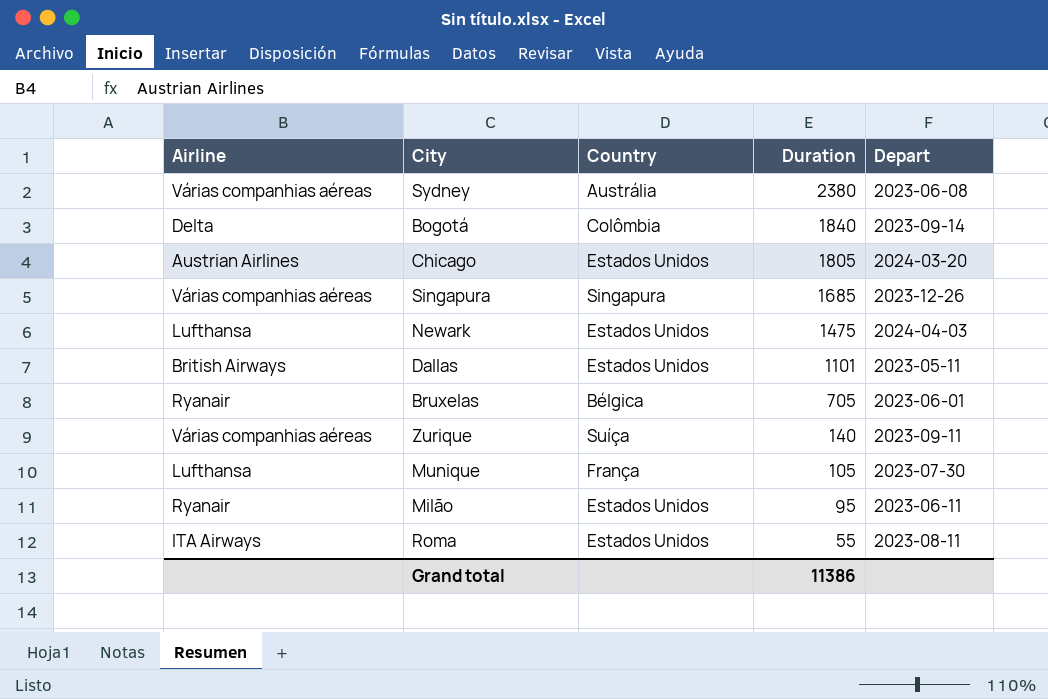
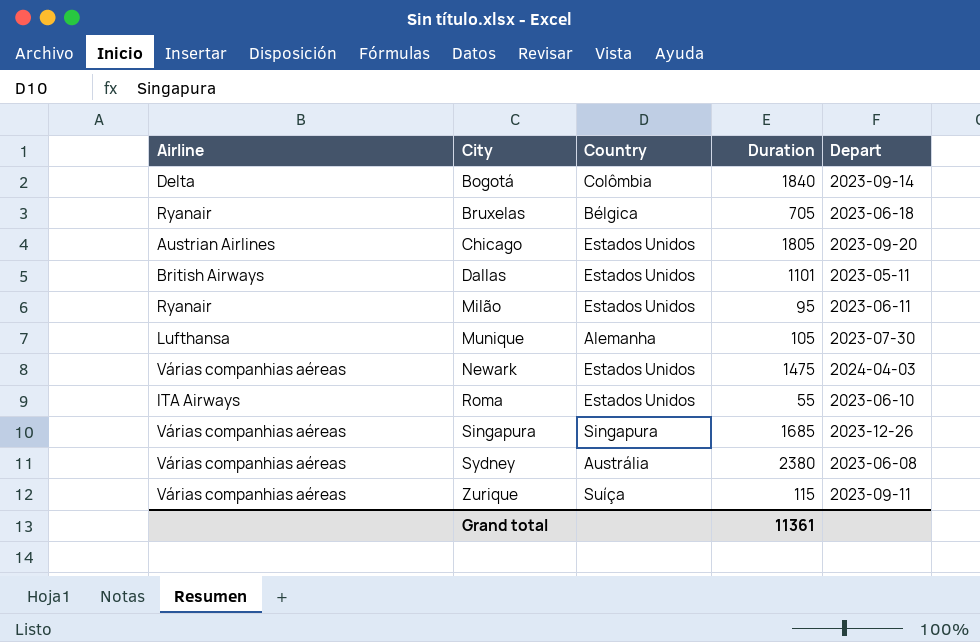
row order: Duration descending -> City ascending
Bruxelas | Depart: 2023-06-01 -> 2023-06-18
Chicago | Depart: 2024-03-20 -> 2023-09-20
Munique | Country: França -> Alemanha
Newark | Airline: Lufthansa -> Várias companhias aéreas
Roma | Depart: 2023-08-11 -> 2023-06-10
Zurique | Duration: 140 -> 115
Grand total | Duration: 11386 -> 11361

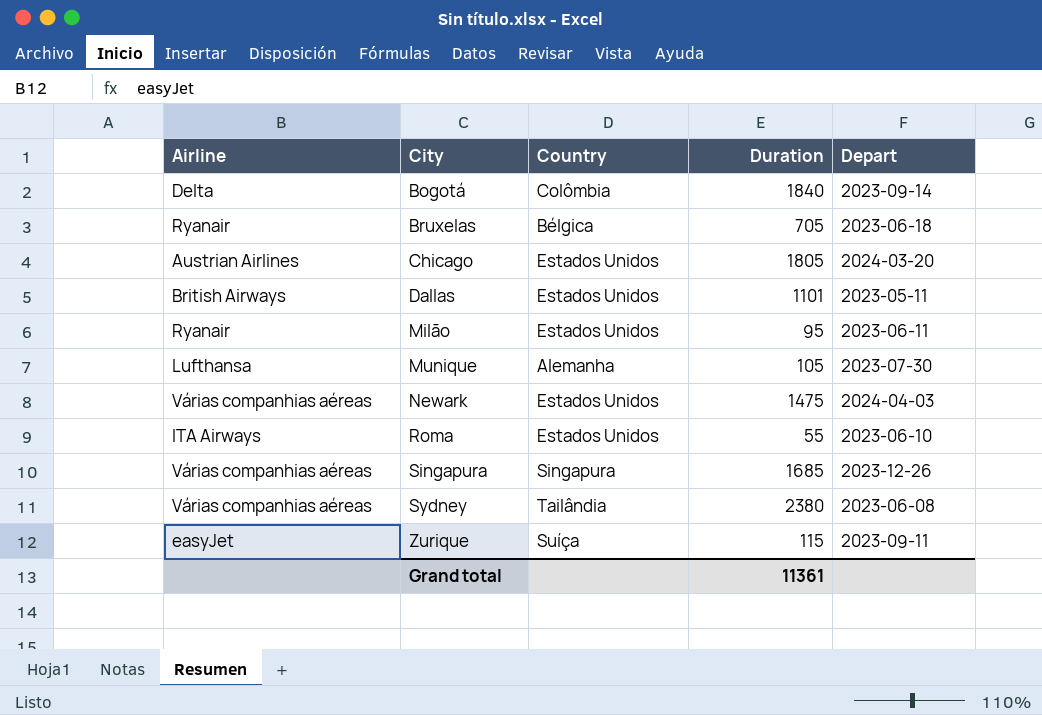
Chicago | Depart: 2023-09-20 -> 2024-03-20
Sydney | Country: Austrália -> Tailândia
Zurique | Airline: Várias companhias aéreas -> easyJet

